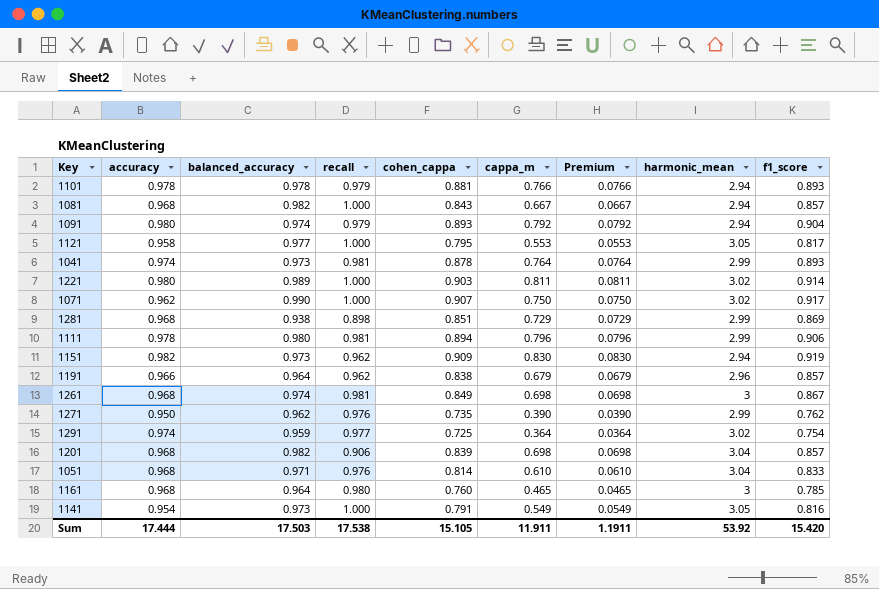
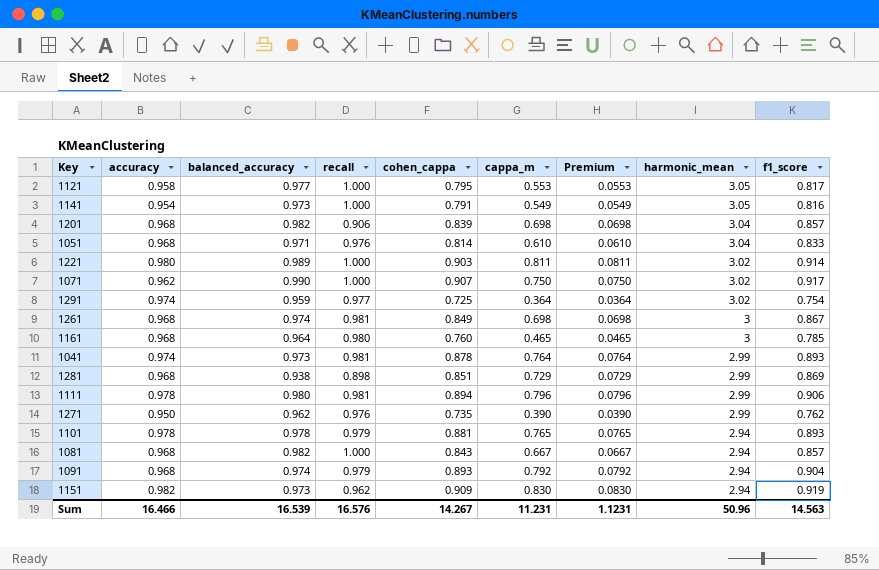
row order: none -> harmonic_mean descending
row 1191: 0.966 | 0.964 | 0.962 | 0.838 | 0.679 | 0.0679 | 2.96 | 0.857 -> none
1101 | cappa_m: 0.766 -> 0.765
1101 | Premium: 0.0766 -> 0.0765
1091 | accuracy: 0.980 -> 0.968
Sum | accuracy: 17.444 -> 16.466
Sum | balanced_accuracy: 17.503 -> 16.539
Sum | recall: 17.538 -> 16.576
Sum | cohen_cappa: 15.105 -> 14.267
Sum | cappa_m: 11.911 -> 11.231
Sum | Premium: 1.1911 -> 1.1231
Sum | harmonic_mean: 53.92 -> 50.96
Sum | f1_score: 15.420 -> 14.563

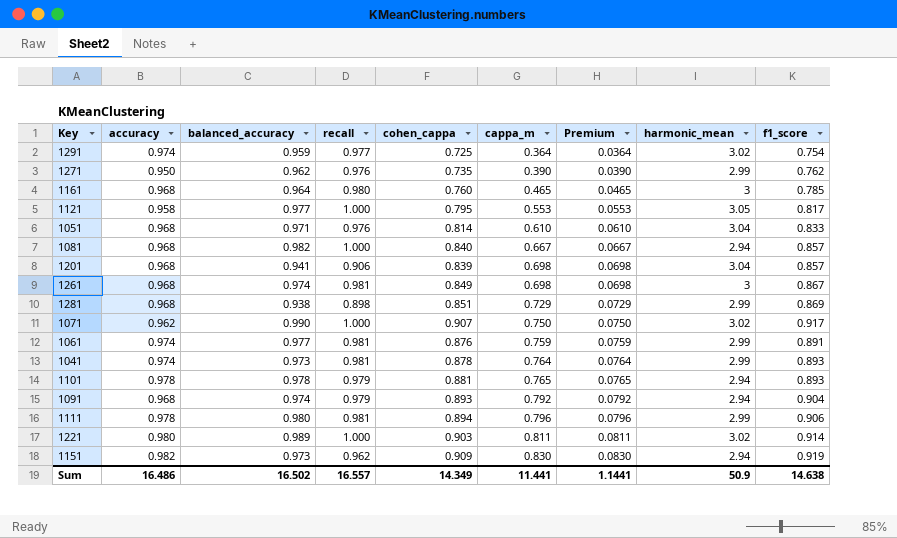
row order: harmonic_mean descending -> cappa_m ascending
row 1141: 0.954 | 0.973 | 1.000 | 0.791 | 0.549 | 0.0549 | 3.05 | 0.816 -> none
1081 | cohen_cappa: 0.843 -> 0.840
1201 | balanced_accuracy: 0.982 -> 0.941
row 1061: none -> 0.974 | 0.977 | 0.981 | 0.876 | 0.759 | 0.0759 | 2.99 | 0.891
Sum | accuracy: 16.466 -> 16.486
Sum | balanced_accuracy: 16.539 -> 16.502
Sum | recall: 16.576 -> 16.557
Sum | cohen_cappa: 14.267 -> 14.349
Sum | cappa_m: 11.231 -> 11.441
Sum | Premium: 1.1231 -> 1.1441
Sum | harmonic_mean: 50.96 -> 50.9
Sum | f1_score: 14.563 -> 14.638

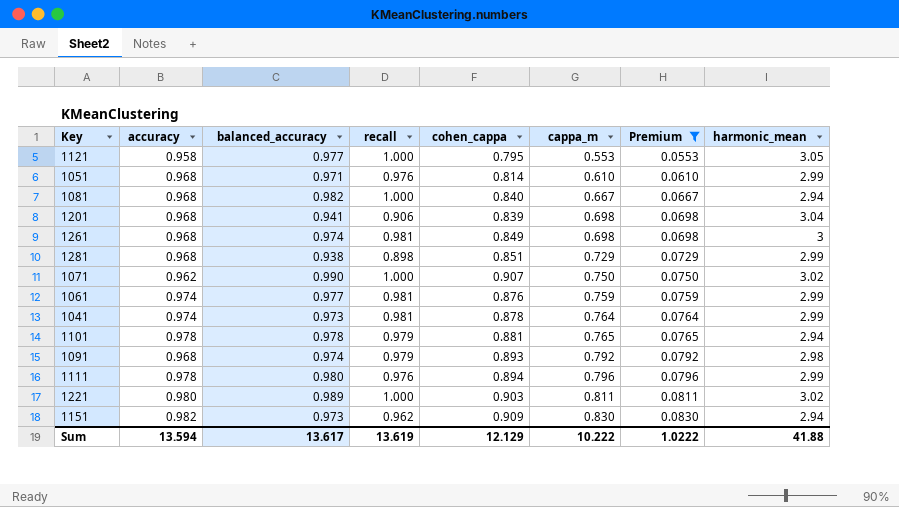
filter: none -> Premium >= 0.0553
column f1_score | position: 9 -> none
1051 | harmonic_mean: 3.04 -> 2.99
1091 | harmonic_mean: 2.94 -> 2.98
1111 | recall: 0.981 -> 0.976
Sum | accuracy: 16.486 -> 13.594
Sum | balanced_accuracy: 16.502 -> 13.617
Sum | recall: 16.557 -> 13.619
Sum | cohen_cappa: 14.349 -> 12.129
Sum | cappa_m: 11.441 -> 10.222
Sum | Premium: 1.1441 -> 1.0222
Sum | harmonic_mean: 50.9 -> 41.88

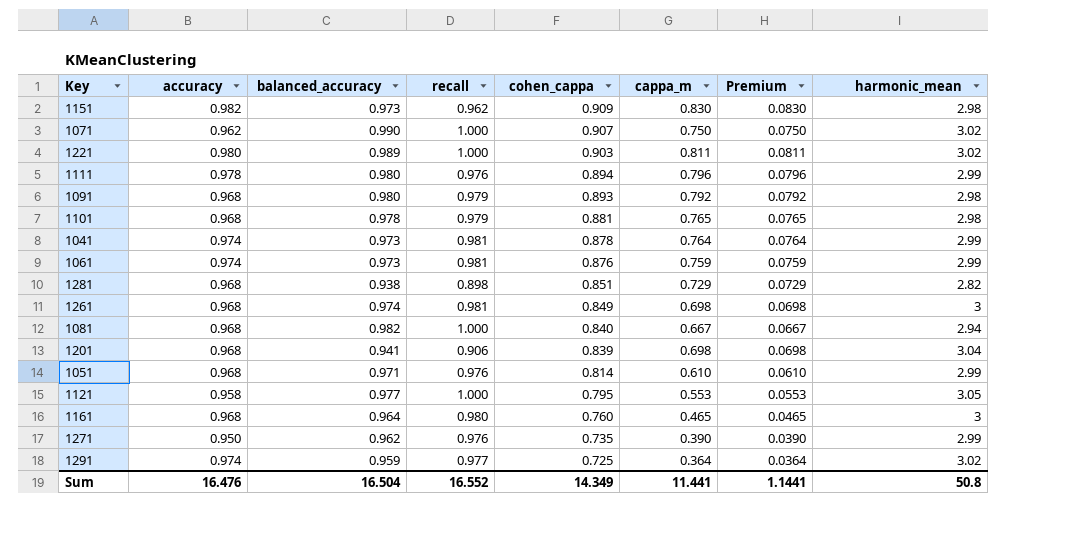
filter: Premium >= 0.0553 -> none
row order: cappa_m ascending -> cohen_cappa descending
1151 | harmonic_mean: 2.94 -> 2.98
1091 | balanced_accuracy: 0.974 -> 0.980
1101 | accuracy: 0.978 -> 0.968
1101 | harmonic_mean: 2.94 -> 2.98
1061 | balanced_accuracy: 0.977 -> 0.973
1281 | harmonic_mean: 2.99 -> 2.82
Sum | accuracy: 13.594 -> 16.476
Sum | balanced_accuracy: 13.617 -> 16.504
Sum | recall: 13.619 -> 16.552
Sum | cohen_cappa: 12.129 -> 14.349
Sum | cappa_m: 10.222 -> 11.441
Sum | Premium: 1.0222 -> 1.1441
Sum | harmonic_mean: 41.88 -> 50.8

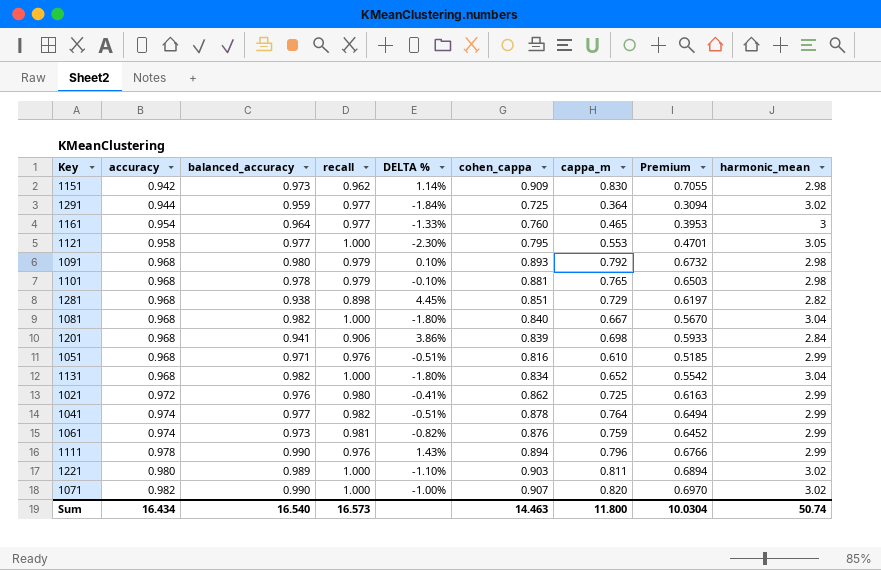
row order: cohen_cappa descending -> accuracy ascending
column DELTA % | formula: none -> ([balanced_accuracy] - [recall]) / [recall]
column Premium | formula: [cappa_m] * 0.1 -> [cappa_m] * 0.85
row 1261: 0.968 | 0.974 | 0.981 | 0.849 | 0.698 | 0.0698 | 3 -> none
row 1271: 0.950 | 0.962 | 0.976 | 0.735 | 0.390 | 0.0390 | 2.99 -> none
1151 | accuracy: 0.982 -> 0.942
1291 | accuracy: 0.974 -> 0.944
1161 | accuracy: 0.968 -> 0.954
1161 | recall: 0.980 -> 0.977
1081 | harmonic_mean: 2.94 -> 3.04
1201 | harmonic_mean: 3.04 -> 2.84
1051 | cohen_cappa: 0.814 -> 0.816
row 1131: none -> 0.968 | 0.982 | 1.000 | -1.80% | 0.834 | 0.652 | 0.5542 | 3.04
row 1021: none -> 0.972 | 0.976 | 0.980 | -0.41% | 0.862 | 0.725 | 0.6163 | 2.99
1041 | balanced_accuracy: 0.973 -> 0.977
1041 | recall: 0.981 -> 0.982
1111 | balanced_accuracy: 0.980 -> 0.990
1071 | accuracy: 0.962 -> 0.982
1071 | cappa_m: 0.750 -> 0.820
Sum | accuracy: 16.476 -> 16.434
Sum | balanced_accuracy: 16.504 -> 16.540
Sum | recall: 16.552 -> 16.573
Sum | cohen_cappa: 14.349 -> 14.463
Sum | cappa_m: 11.441 -> 11.800
Sum | Premium: 1.1441 -> 10.0304
Sum | harmonic_mean: 50.8 -> 50.74

